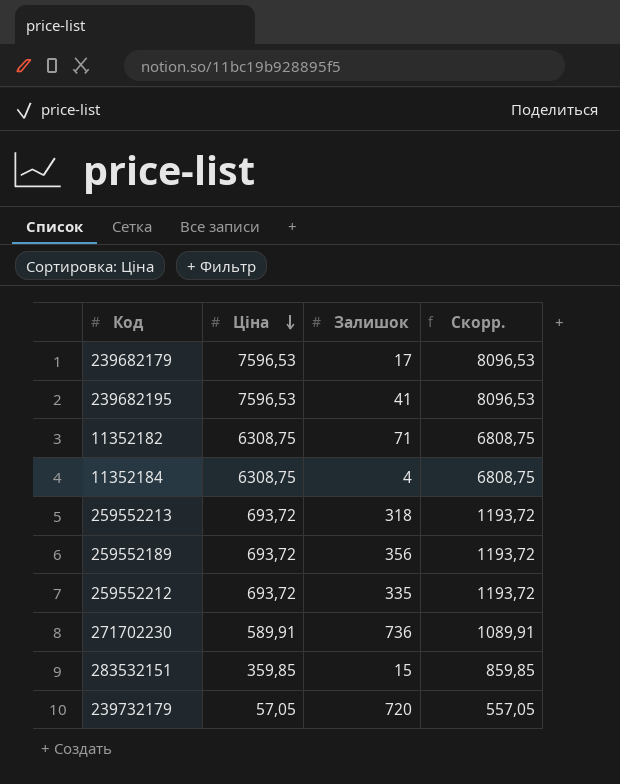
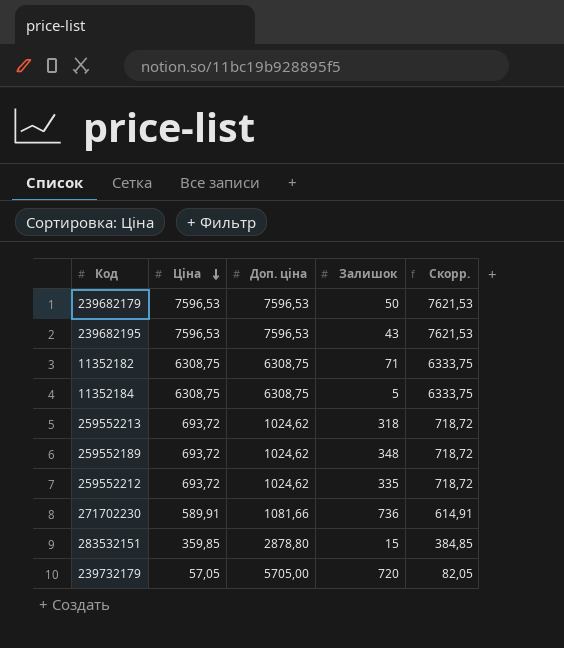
column Доп. ціна | position: none -> 3
column Скорр. | formula: [Ціна] + 500 -> [Ціна] + 25
239682179 | Залишок: 17 -> 50
239682195 | Залишок: 41 -> 43
11352184 | Залишок: 4 -> 5
259552189 | Залишок: 356 -> 348

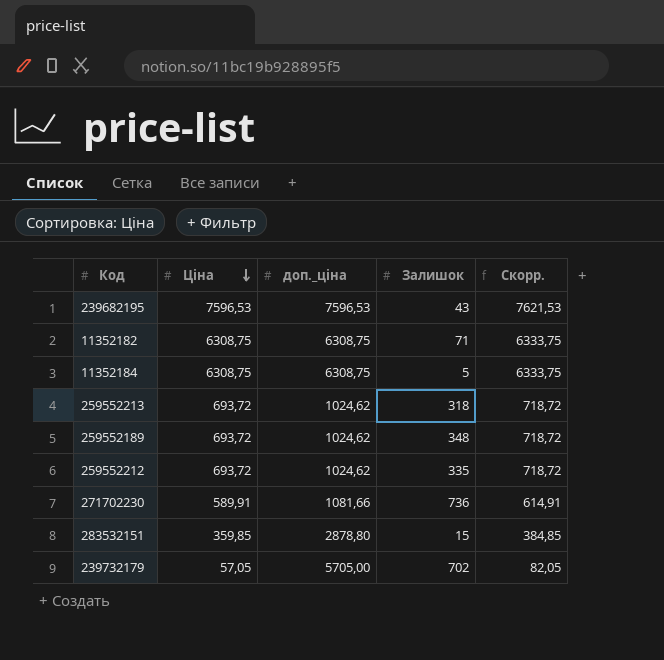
column name: Доп. ціна -> доп._ціна
row 239682179: 7596,53 | 7596,53 | 50 | 7621,53 -> none
239732179 | Залишок: 720 -> 702

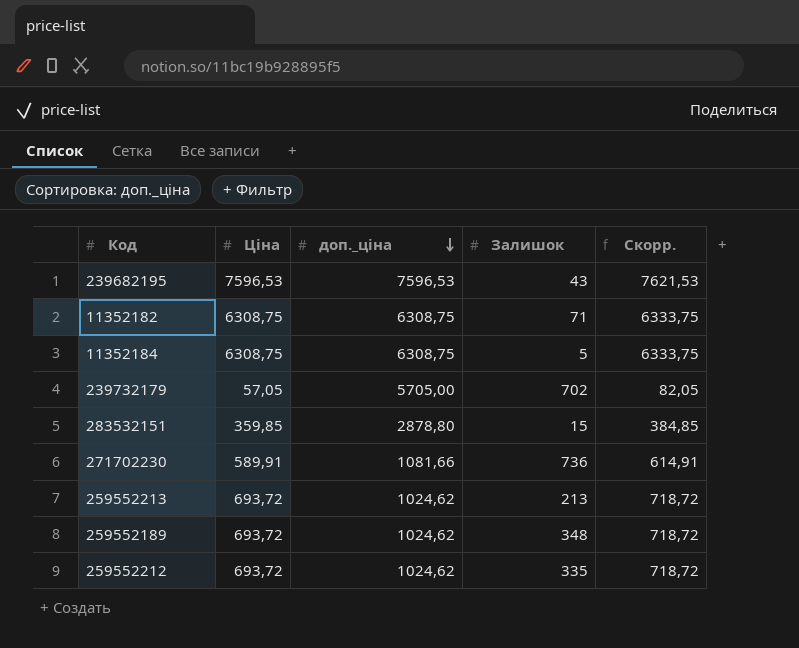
row order: Ціна descending -> доп._ціна descending
259552213 | Залишок: 318 -> 213

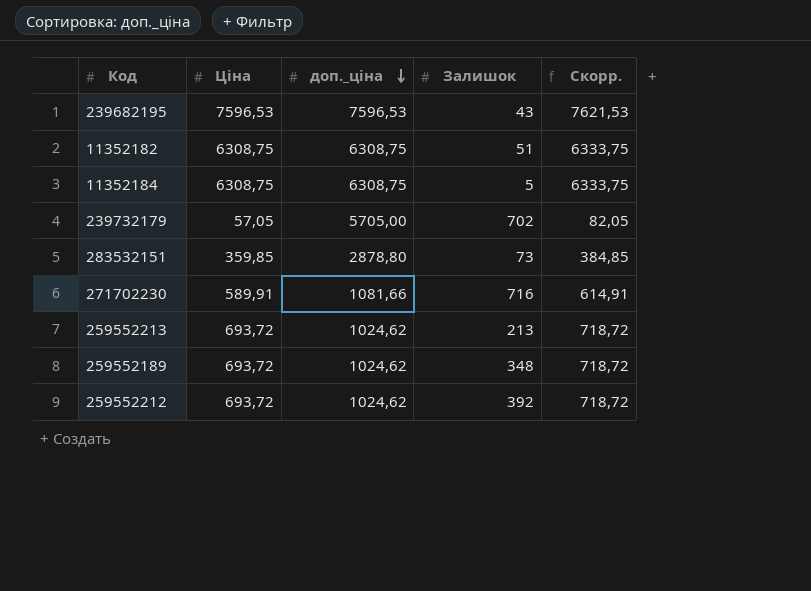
11352182 | Залишок: 71 -> 51
283532151 | Залишок: 15 -> 73
271702230 | Залишок: 736 -> 716
259552212 | Залишок: 335 -> 392

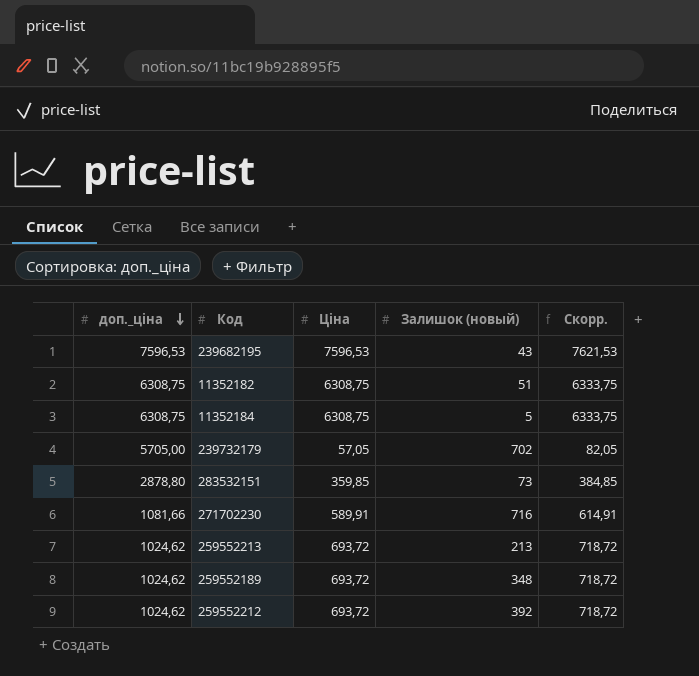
column доп._ціна | position: 3 -> 1
column name: Залишок -> Залишок (новый)

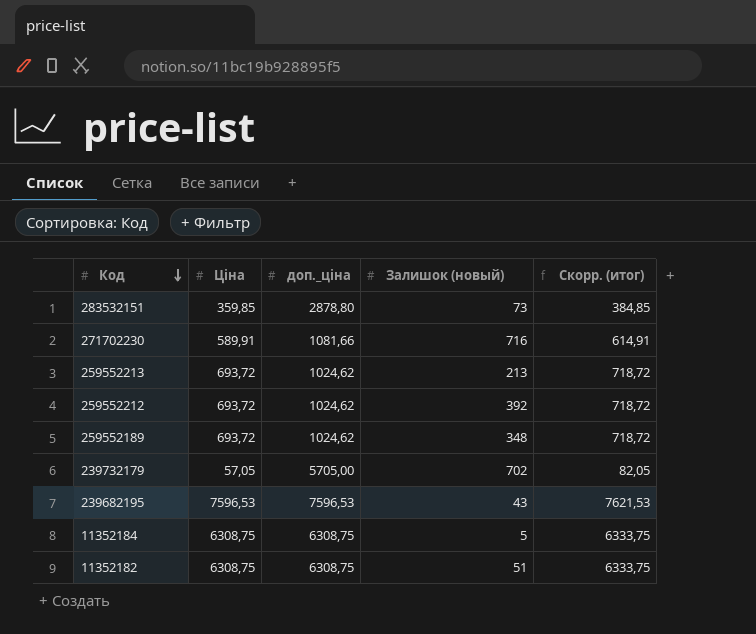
row order: доп._ціна descending -> Код descending
column доп._ціна | position: 1 -> 3
column name: Скорр. -> Скорр. (итог)

